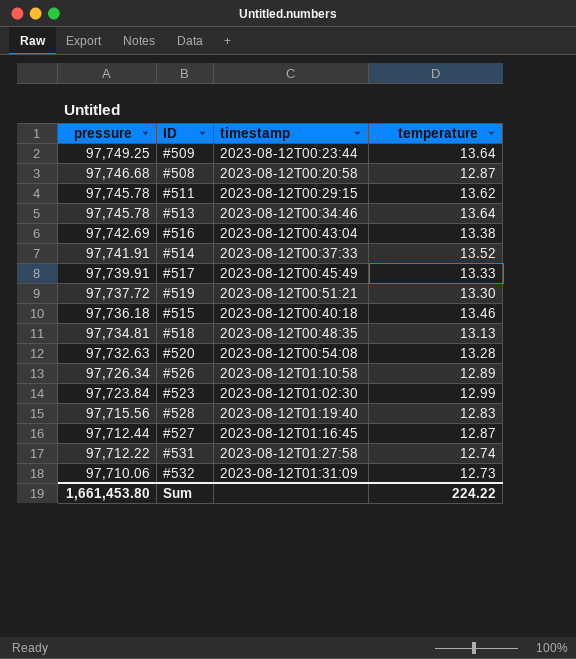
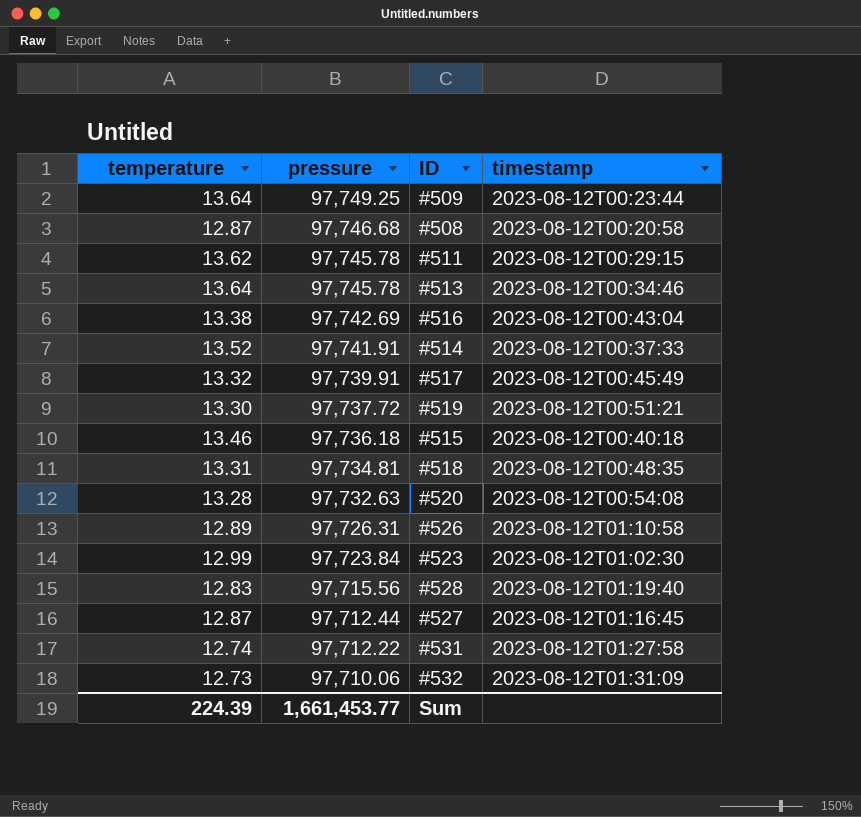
column temperature | position: 4 -> 1
#517 | temperature: 13.33 -> 13.32
#518 | temperature: 13.13 -> 13.31
#526 | pressure: 97,726.34 -> 97,726.31
Sum | temperature: 224.22 -> 224.39
Sum | pressure: 1,661,453.80 -> 1,661,453.77

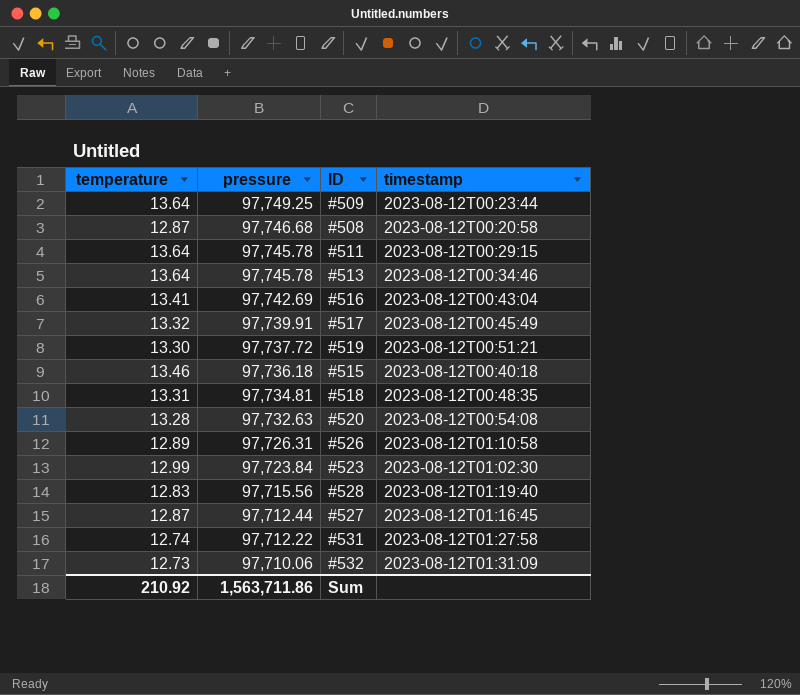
row #514: 13.52 | 97,741.91 | 2023-08-12T00:37:33 -> none
#511 | temperature: 13.62 -> 13.64
#516 | temperature: 13.38 -> 13.41
Sum | temperature: 224.39 -> 210.92
Sum | pressure: 1,661,453.77 -> 1,563,711.86

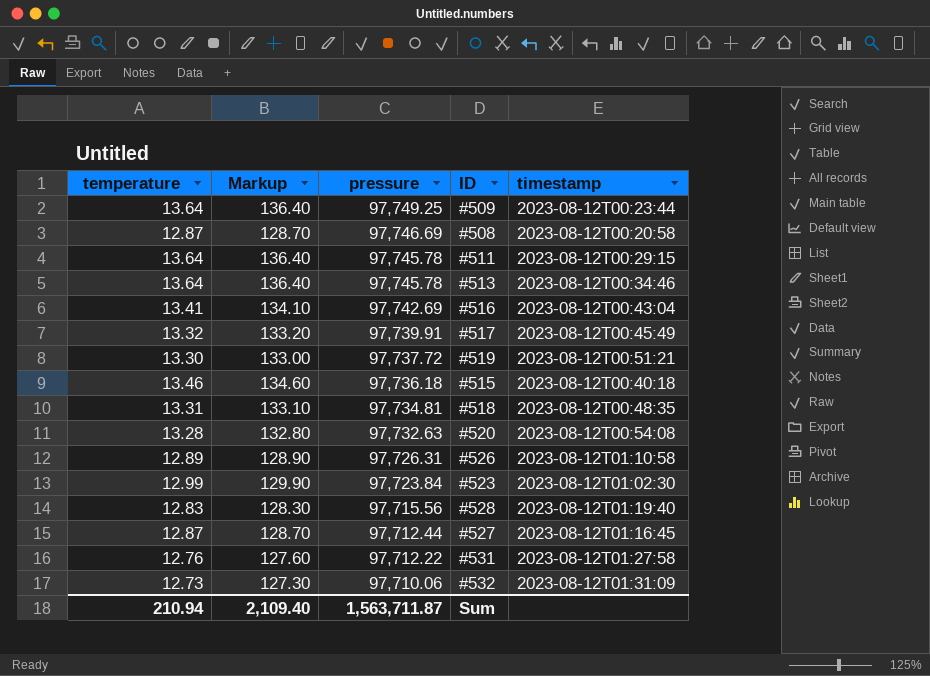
column Markup | formula: none -> [temperature] * 10
#508 | pressure: 97,746.68 -> 97,746.69
#531 | temperature: 12.74 -> 12.76
Sum | temperature: 210.92 -> 210.94
Sum | pressure: 1,563,711.86 -> 1,563,711.87

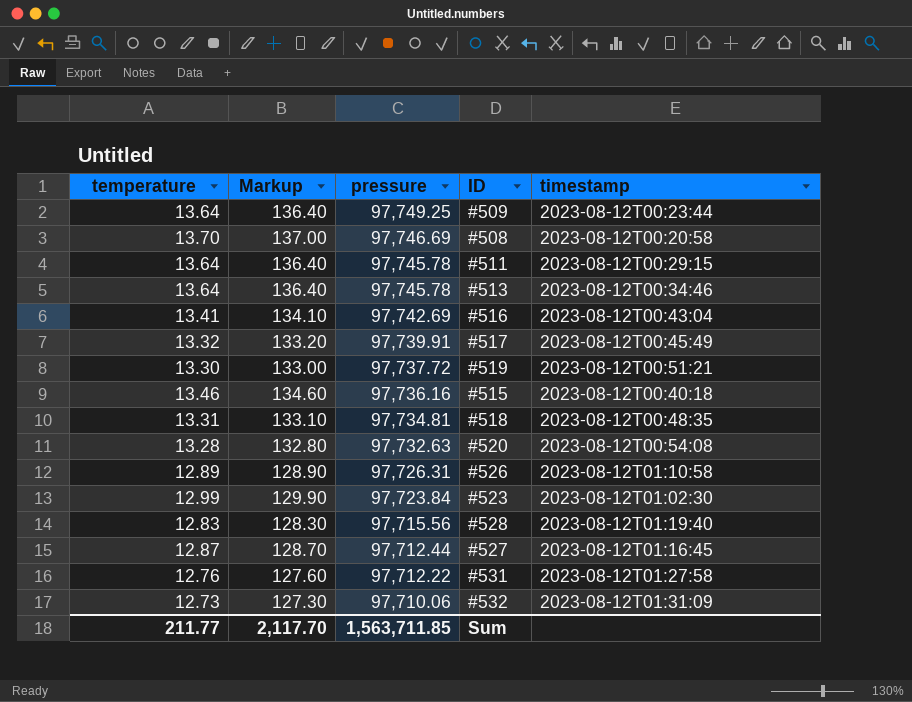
#508 | temperature: 12.87 -> 13.70
#508 | Markup: 128.70 -> 137.00
#515 | pressure: 97,736.18 -> 97,736.16
Sum | temperature: 210.94 -> 211.77
Sum | Markup: 2,109.40 -> 2,117.70
Sum | pressure: 1,563,711.87 -> 1,563,711.85

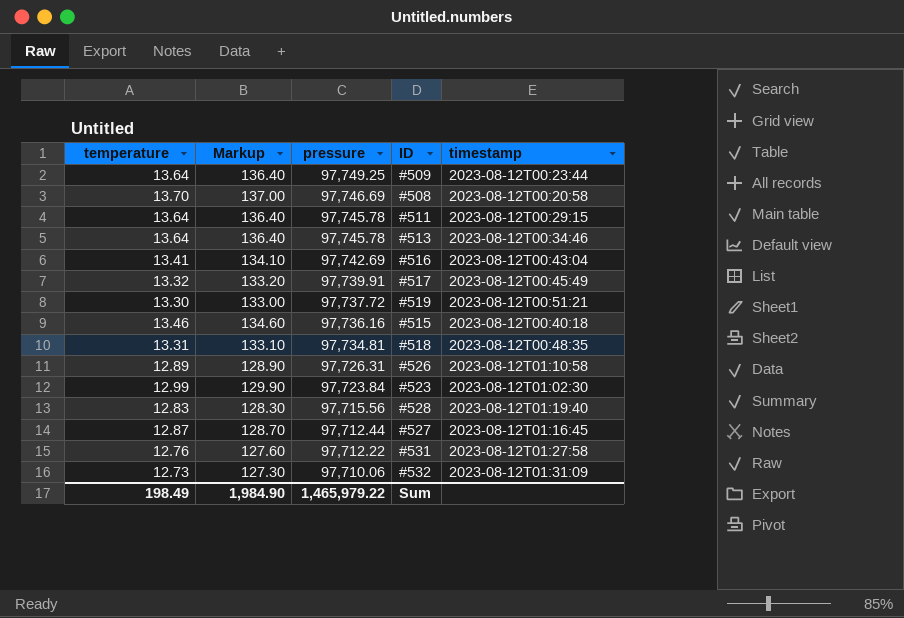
row #520: 13.28 | 132.80 | 97,732.63 | 2023-08-12T00:54:08 -> none
Sum | temperature: 211.77 -> 198.49
Sum | Markup: 2,117.70 -> 1,984.90
Sum | pressure: 1,563,711.85 -> 1,465,979.22

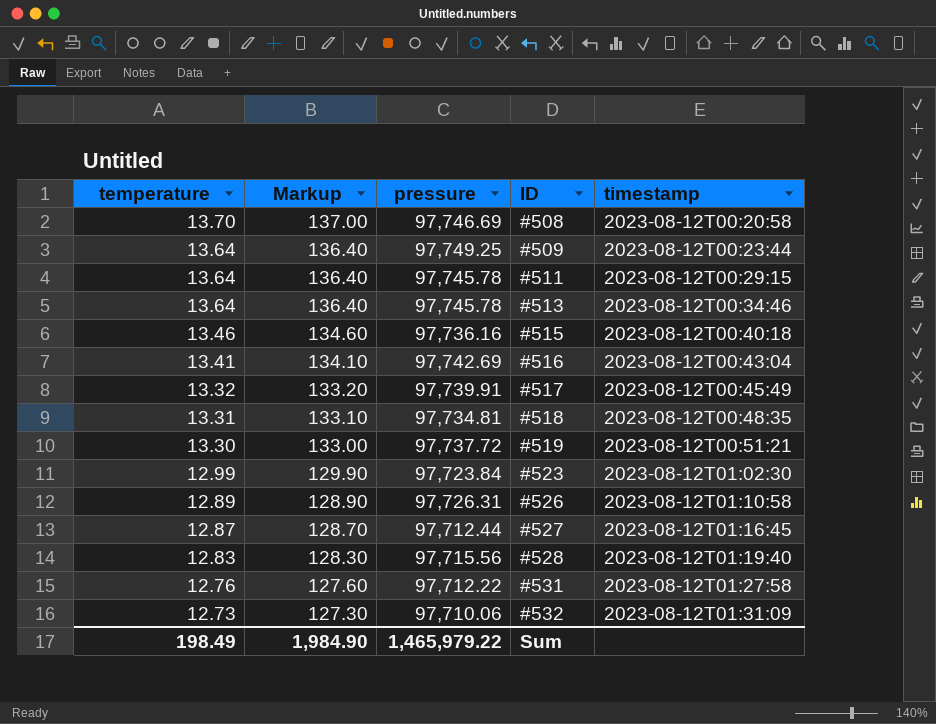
row order: pressure descending -> temperature descending

